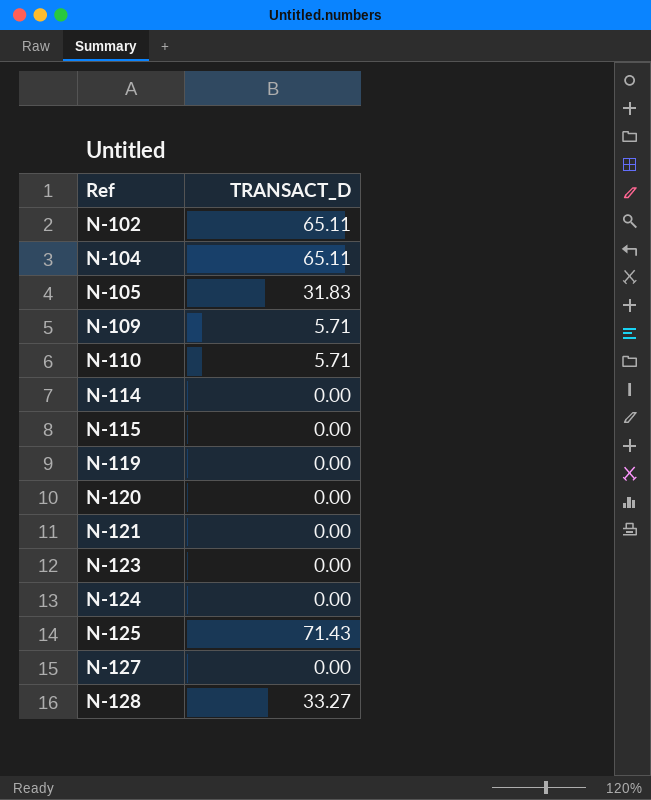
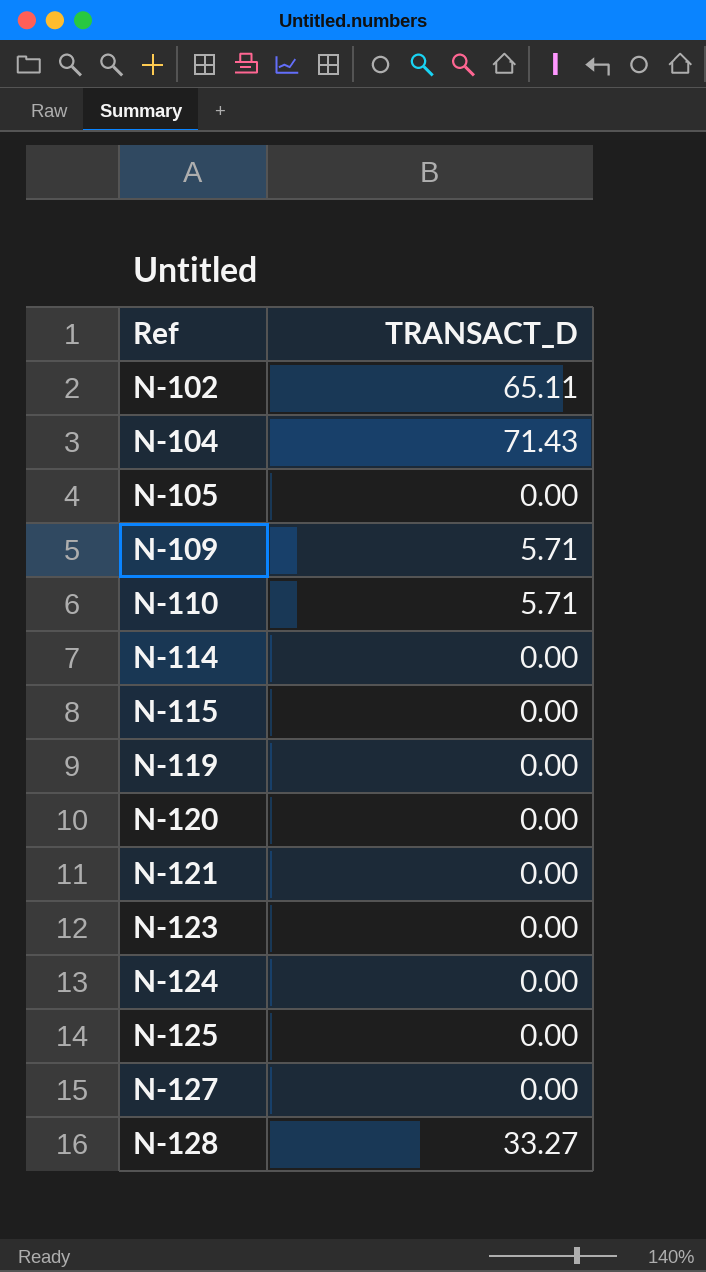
N-104 | TRANSACT_D: 65.11 -> 71.43
N-105 | TRANSACT_D: 31.83 -> 0.00
N-125 | TRANSACT_D: 71.43 -> 0.00

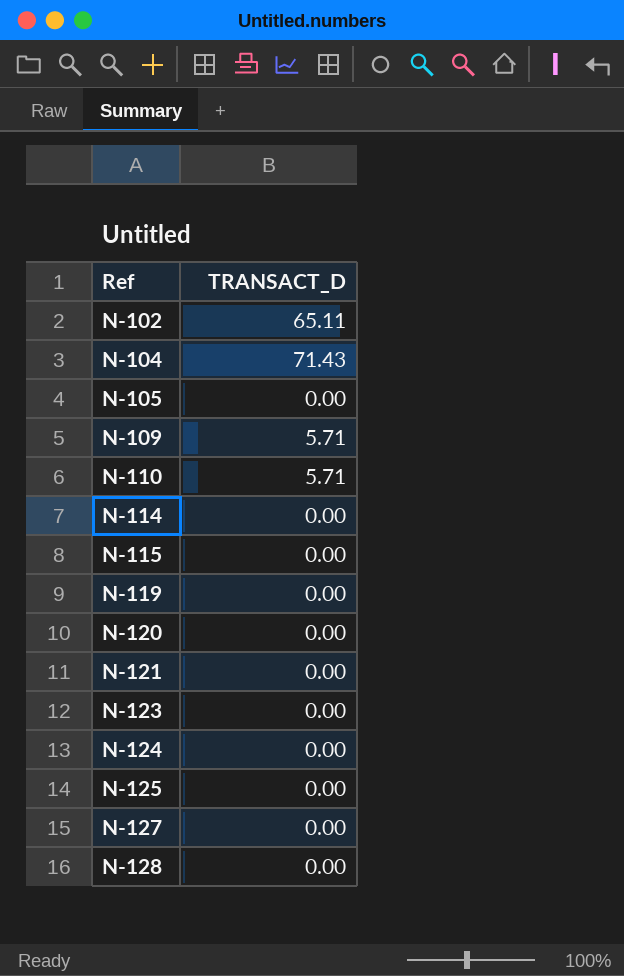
N-128 | TRANSACT_D: 33.27 -> 0.00

